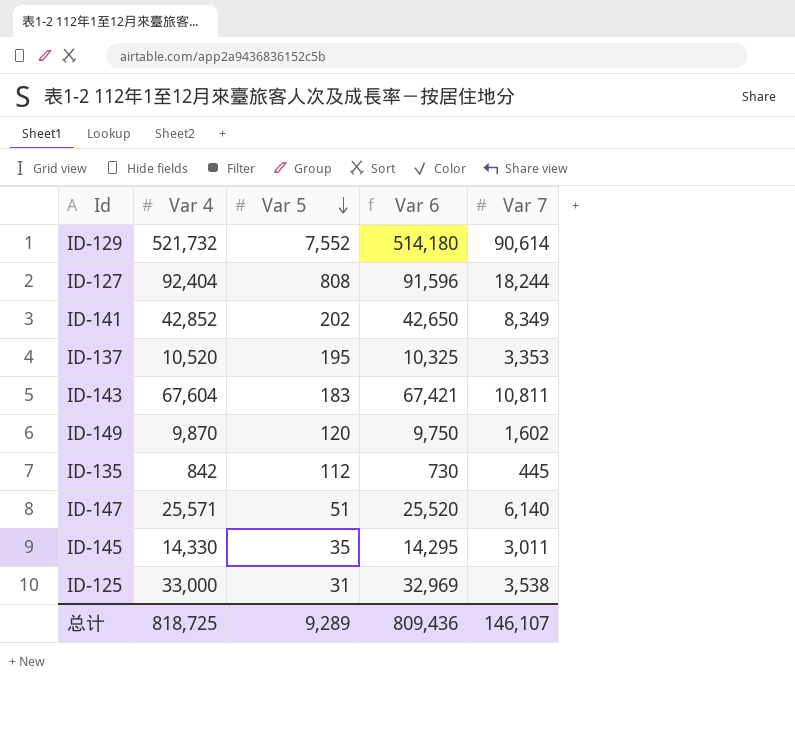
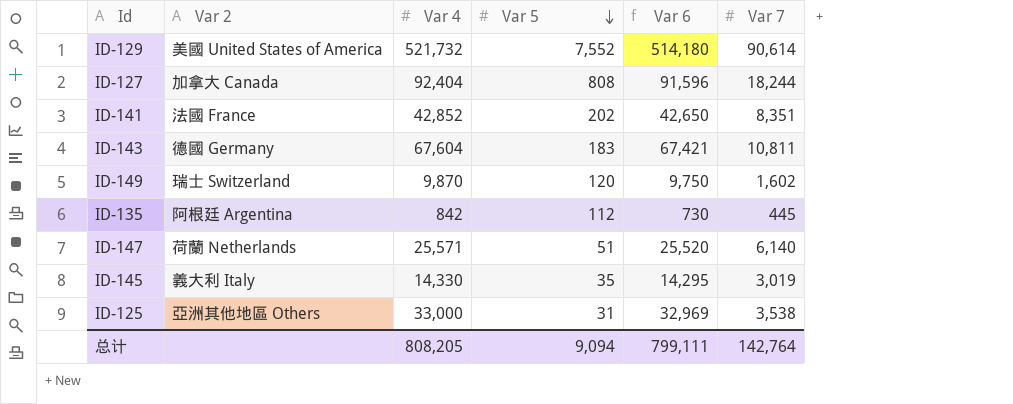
column Var 2 | position: none -> 2
row ID-137: 10,520 | 195 | 10,325 | 3,353 -> none
ID-141 | Var 7: 8,349 -> 8,351
ID-145 | Var 7: 3,011 -> 3,019
总计 | Var 4: 818,725 -> 808,205
总计 | Var 5: 9,289 -> 9,094
总计 | Var 6: 809,436 -> 799,111
总计 | Var 7: 146,107 -> 142,764

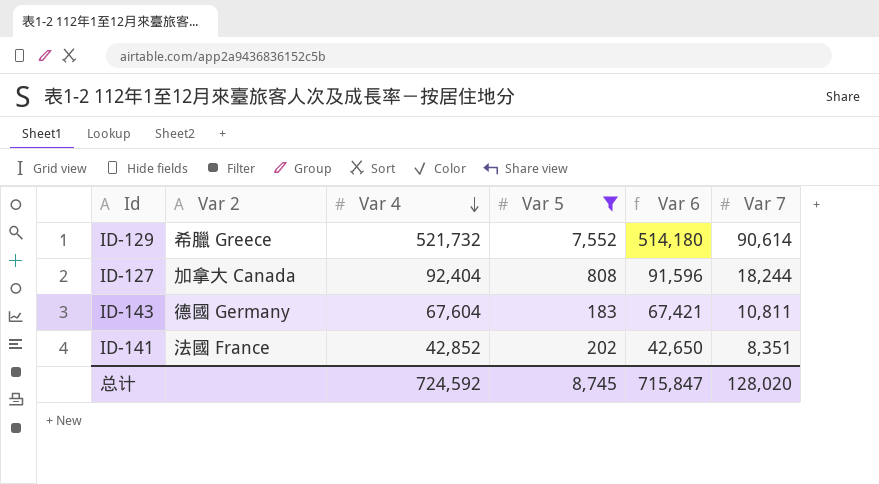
filter: none -> Var 5 >= 183
row order: Var 5 descending -> Var 4 descending
ID-129 | Var 2: 美國 United States of America -> 希臘 Greece
总计 | Var 4: 808,205 -> 724,592
总计 | Var 5: 9,094 -> 8,745
总计 | Var 6: 799,111 -> 715,847
总计 | Var 7: 142,764 -> 128,020

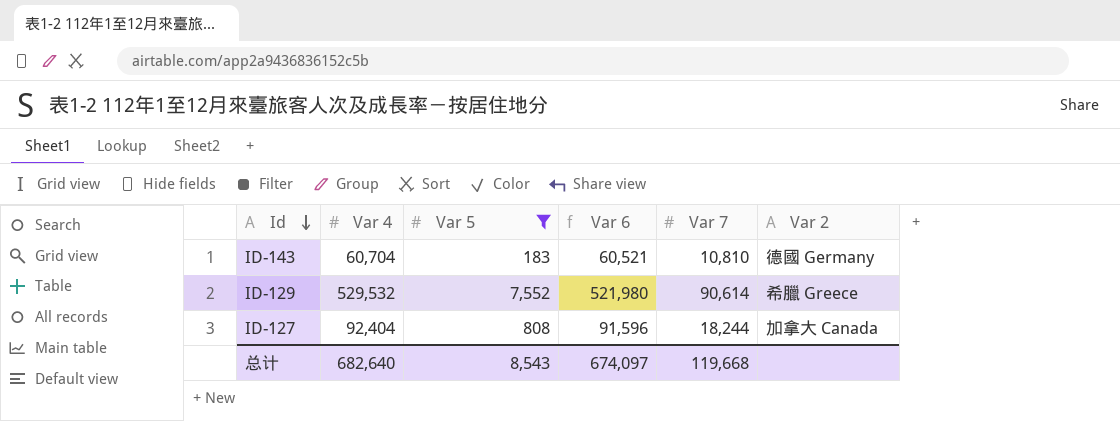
row order: Var 4 descending -> Id descending
column Var 2 | position: 2 -> 6
row ID-141: 法國 France | 42,852 | 202 | 42,650 | 8,351 -> none
ID-143 | Var 4: 67,604 -> 60,704
ID-143 | Var 6: 67,421 -> 60,521
ID-143 | Var 7: 10,811 -> 10,810
ID-129 | Var 4: 521,732 -> 529,532
ID-129 | Var 6: 514,180 -> 521,980
总计 | Var 4: 724,592 -> 682,640
总计 | Var 5: 8,745 -> 8,543
总计 | Var 6: 715,847 -> 674,097
总计 | Var 7: 128,020 -> 119,668

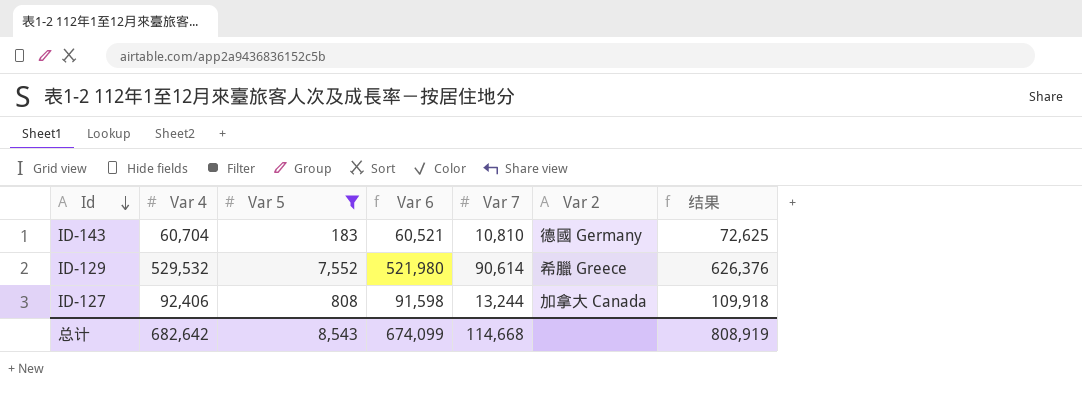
column 结果 | formula: none -> [Var 6] * 1.2
ID-127 | Var 4: 92,404 -> 92,406
ID-127 | Var 6: 91,596 -> 91,598
ID-127 | Var 7: 18,244 -> 13,244
总计 | Var 4: 682,640 -> 682,642
总计 | Var 6: 674,097 -> 674,099
总计 | Var 7: 119,668 -> 114,668

